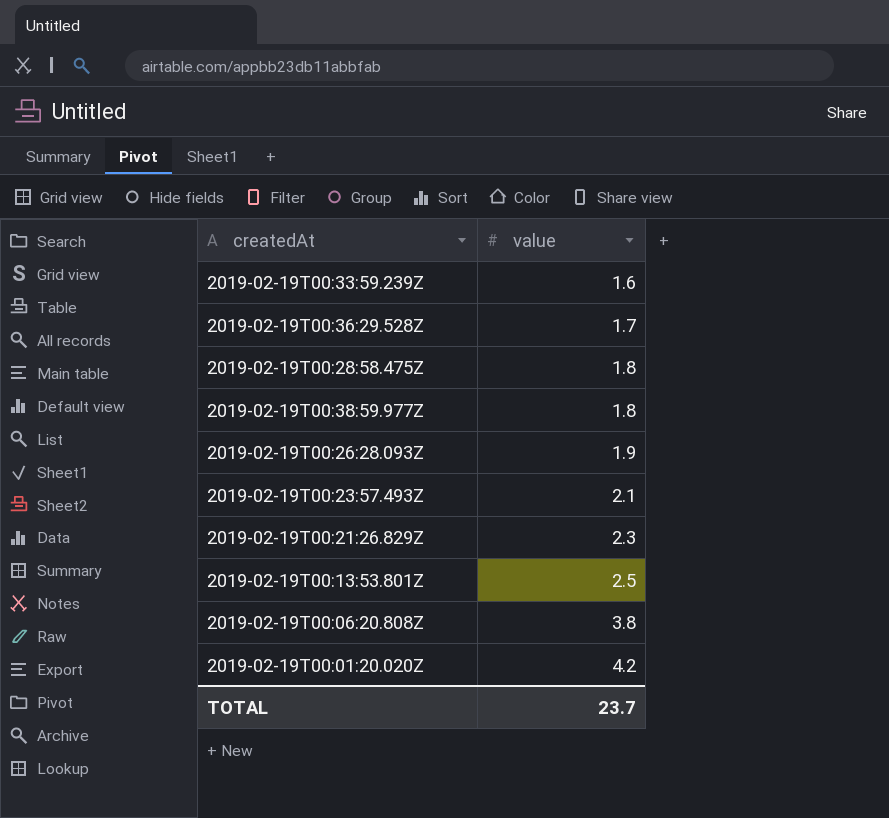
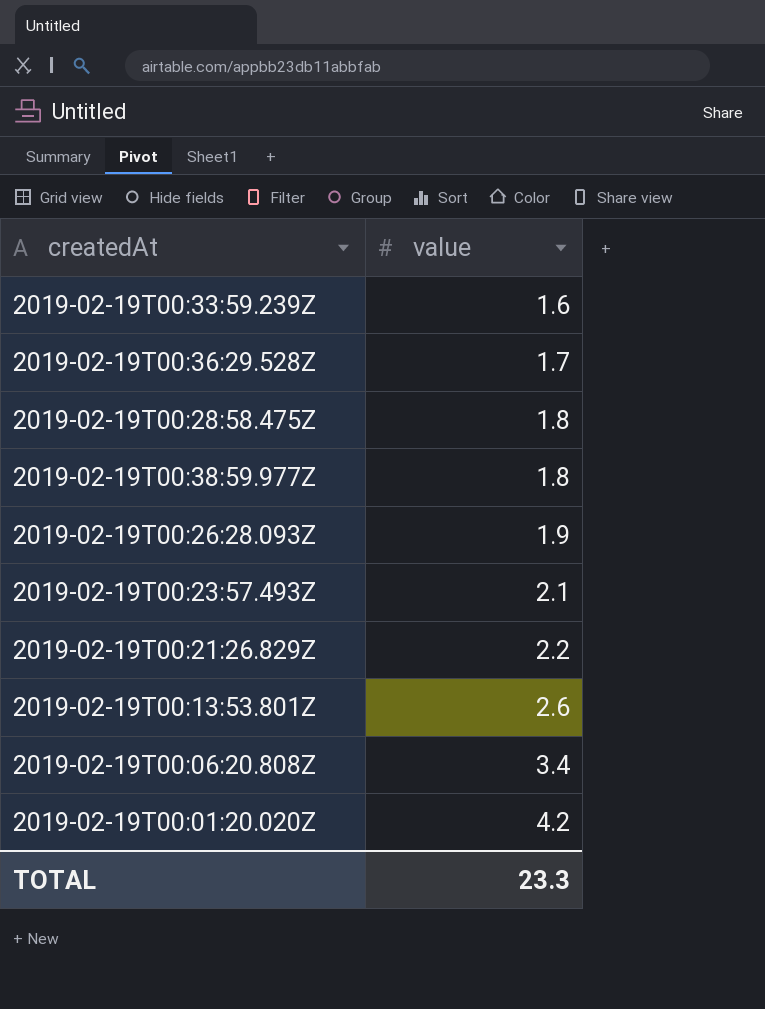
2019-02-19T00:21:26.829Z | value: 2.3 -> 2.2
2019-02-19T00:13:53.801Z | value: 2.5 -> 2.6
2019-02-19T00:06:20.808Z | value: 3.8 -> 3.4
TOTAL | value: 23.7 -> 23.3

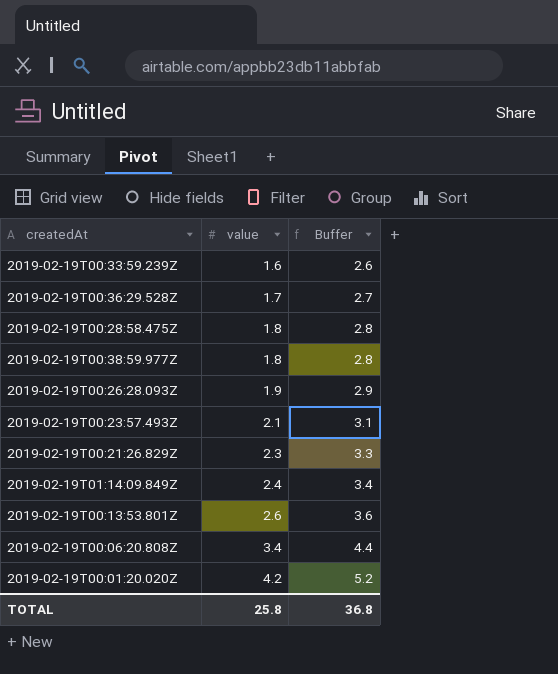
column Buffer | formula: none -> [value] + 1
2019-02-19T00:21:26.829Z | value: 2.2 -> 2.3
row 2019-02-19T01:14:09.849Z: none -> 2.4 | 3.4
TOTAL | value: 23.3 -> 25.8

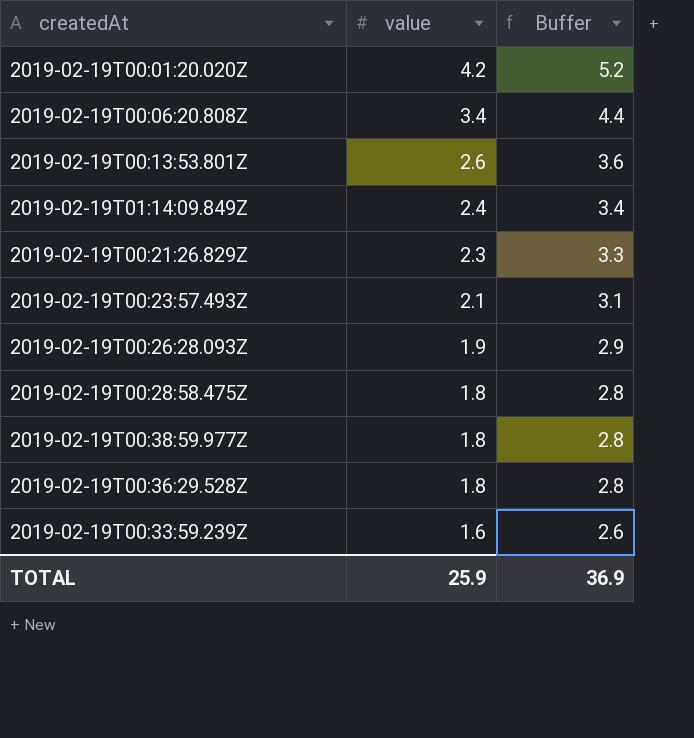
row order: value ascending -> value descending
2019-02-19T00:36:29.528Z | value: 1.7 -> 1.8
2019-02-19T00:36:29.528Z | Buffer: 2.7 -> 2.8
TOTAL | value: 25.8 -> 25.9
TOTAL | Buffer: 36.8 -> 36.9

